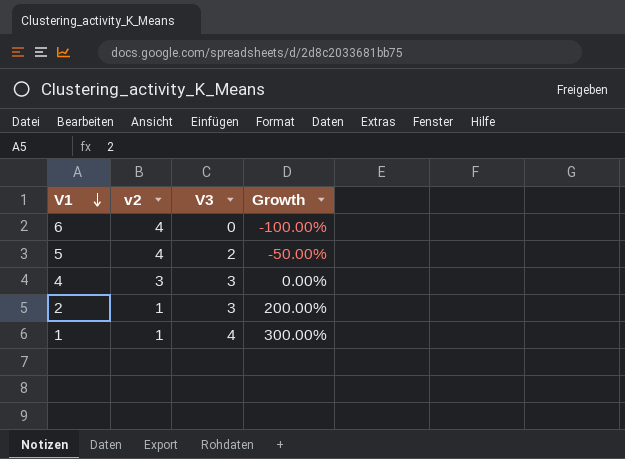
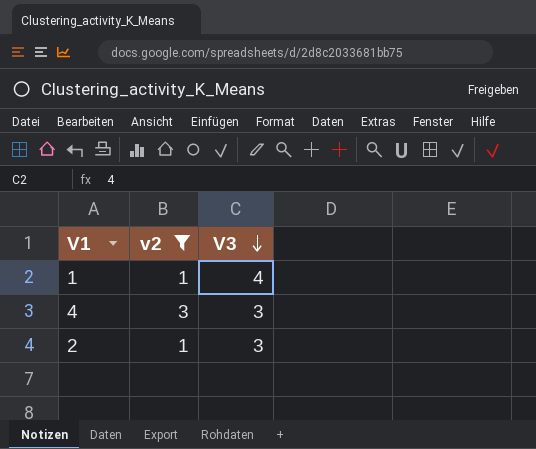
filter: none -> v2 != 4
row order: V1 descending -> V3 descending
column Growth | formula: ([V3] - [v2]) / [v2] -> none

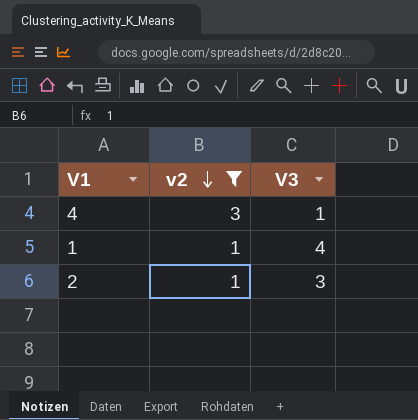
row order: V3 descending -> v2 descending
4 | V3: 3 -> 1

